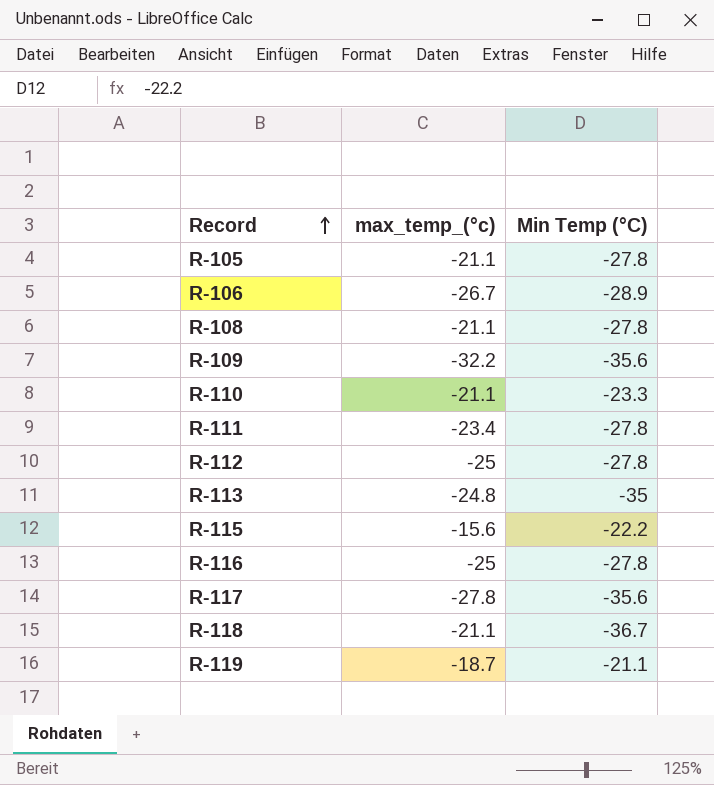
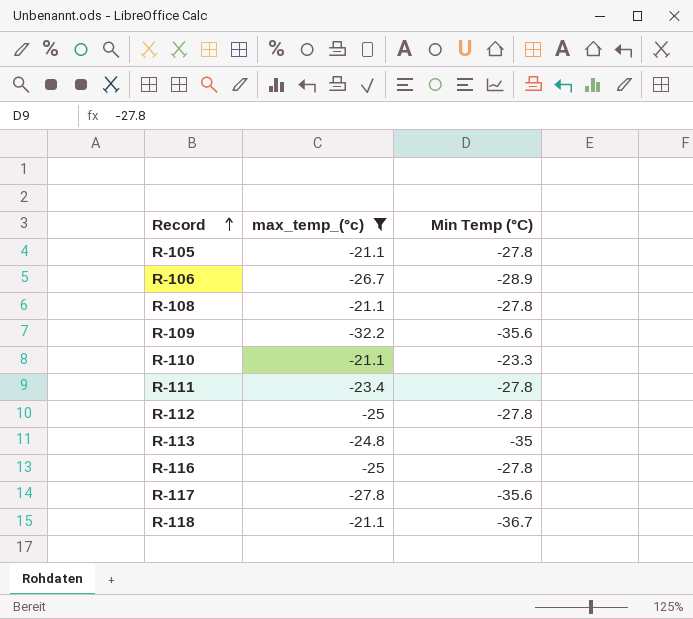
filter: none -> max_temp_(°c) <= -21.1

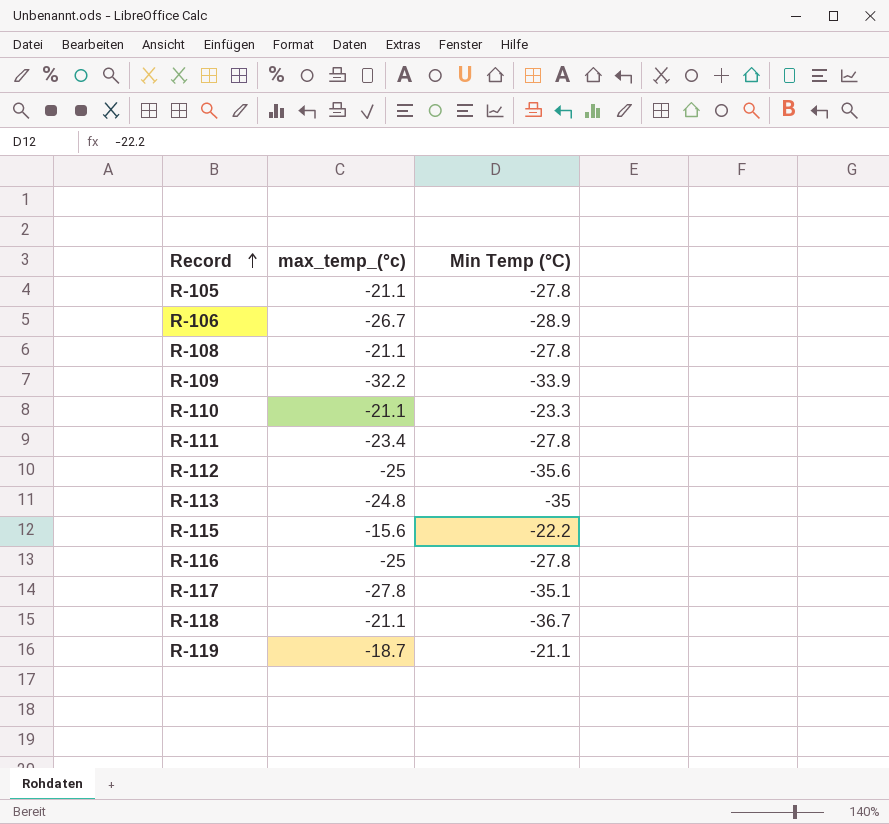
filter: max_temp_(°c) <= -21.1 -> none
R-109 | Min Temp (°C): -35.6 -> -33.9
R-112 | Min Temp (°C): -27.8 -> -35.6
R-117 | Min Temp (°C): -35.6 -> -35.1

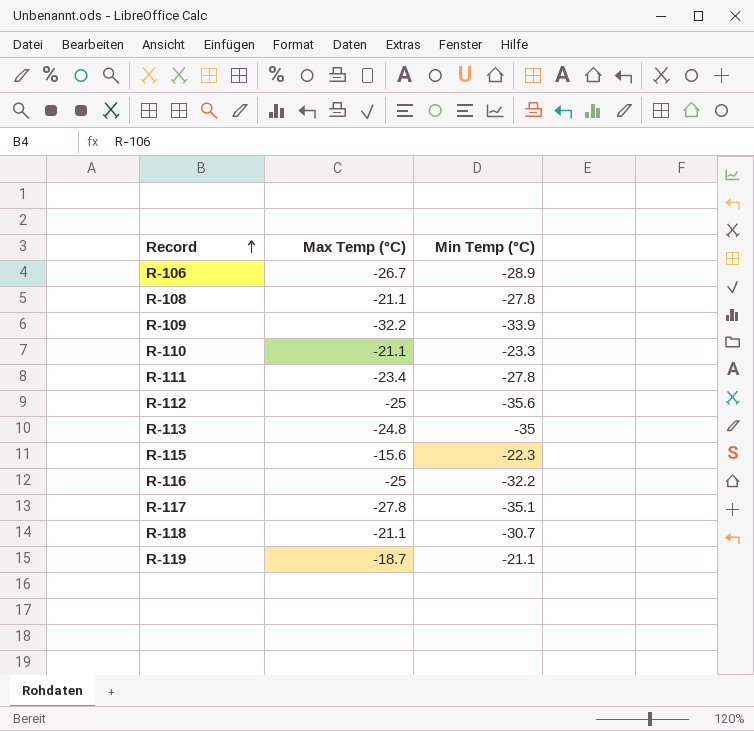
column name: max_temp_(°c) -> Max Temp (°C)
row R-105: -21.1 | -27.8 -> none
R-115 | Min Temp (°C): -22.2 -> -22.3
R-116 | Min Temp (°C): -27.8 -> -32.2
R-118 | Min Temp (°C): -36.7 -> -30.7

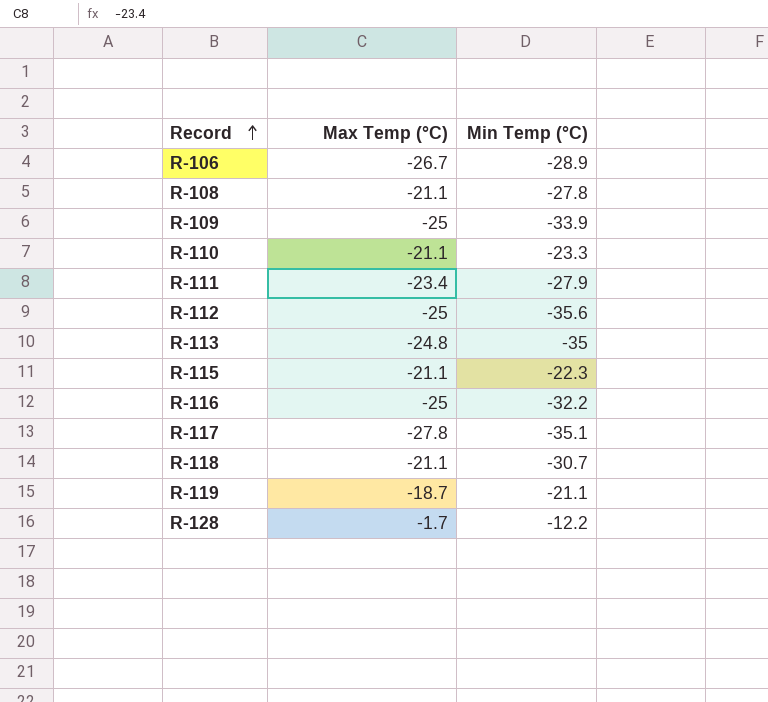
R-109 | Max Temp (°C): -32.2 -> -25
R-111 | Min Temp (°C): -27.8 -> -27.9
R-115 | Max Temp (°C): -15.6 -> -21.1
row R-128: none -> -1.7 | -12.2

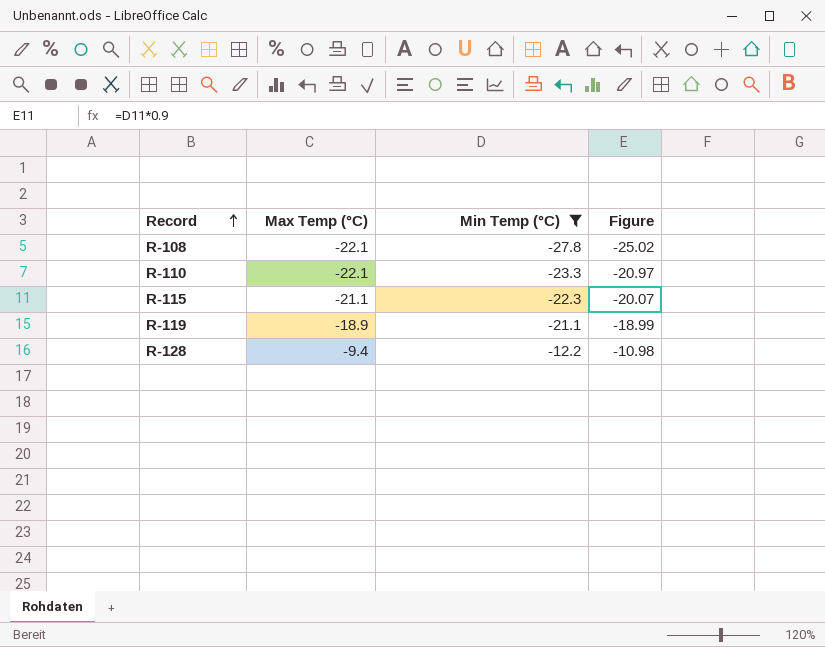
filter: none -> Min Temp (°C) >= -27.8
column Figure | formula: none -> [Min Temp (°C)] * 0.9
R-108 | Max Temp (°C): -21.1 -> -22.1
R-110 | Max Temp (°C): -21.1 -> -22.1
R-119 | Max Temp (°C): -18.7 -> -18.9
R-128 | Max Temp (°C): -1.7 -> -9.4

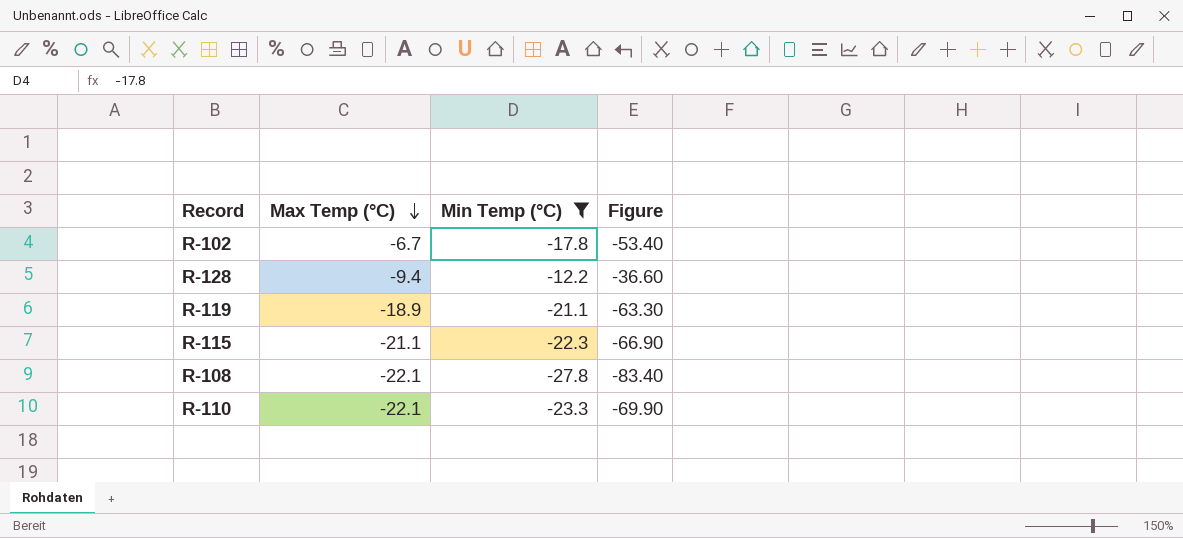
row order: Record ascending -> Max Temp (°C) descending
column Figure | formula: [Min Temp (°C)] * 0.9 -> [Min Temp (°C)] * 3
row R-102: none -> -6.7 | -17.8 | -53.40

